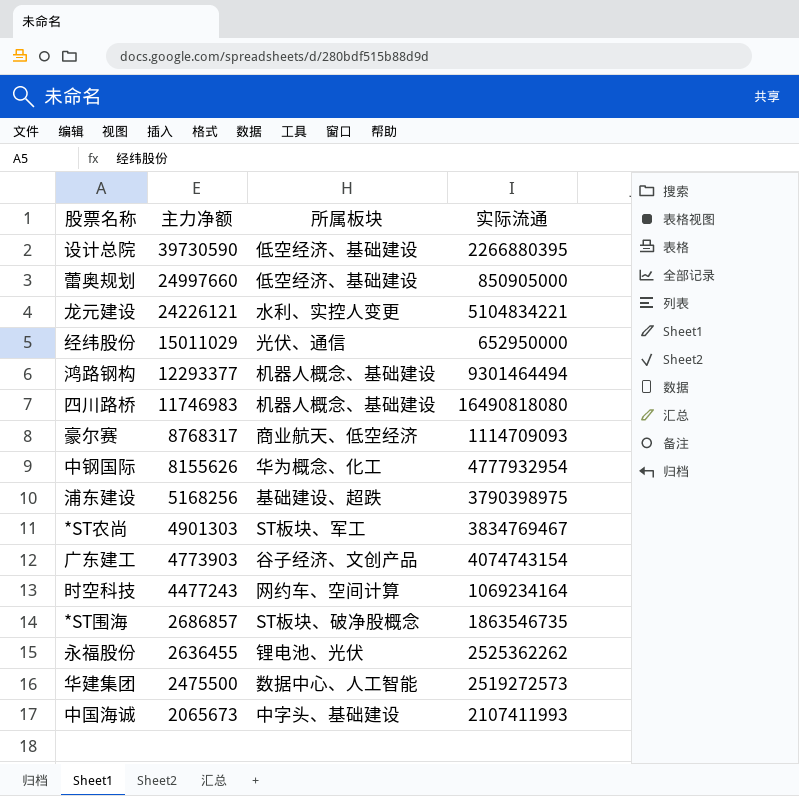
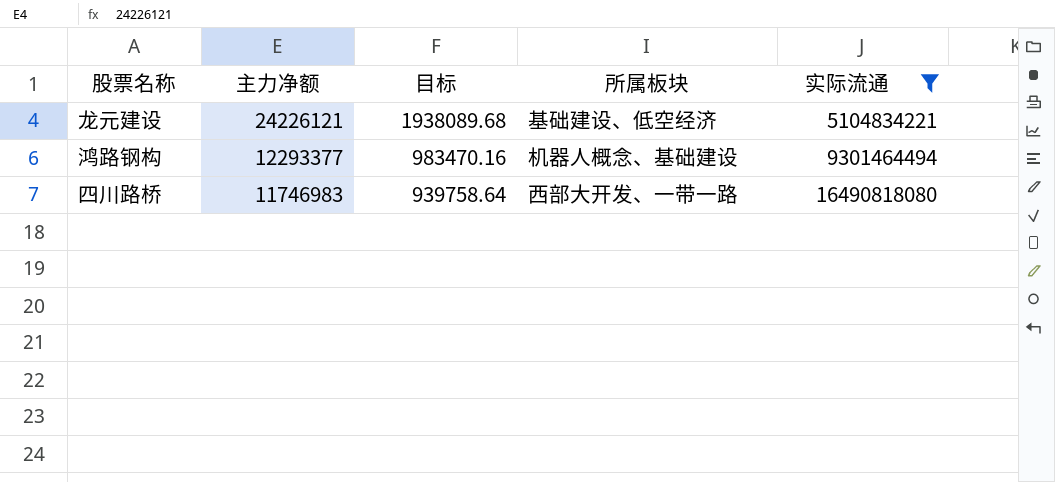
filter: none -> 实际流通 >= 5104834221
column 目标 | formula: none -> [主力净额] * 0.08
龙元建设 | 所属板块: 水利、实控人变更 -> 基础建设、低空经济
四川路桥 | 所属板块: 机器人概念、基础建设 -> 西部大开发、一带一路

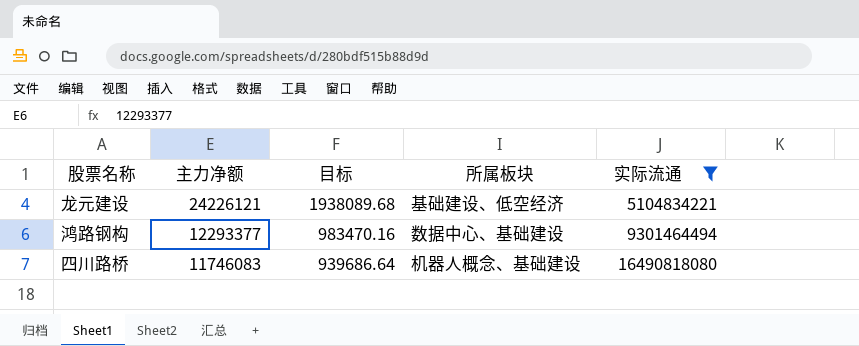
鸿路钢构 | 所属板块: 机器人概念、基础建设 -> 数据中心、基础建设
四川路桥 | 主力净额: 11746983 -> 11746083
四川路桥 | 目标: 939758.64 -> 939686.64
四川路桥 | 所属板块: 西部大开发、一带一路 -> 机器人概念、基础建设

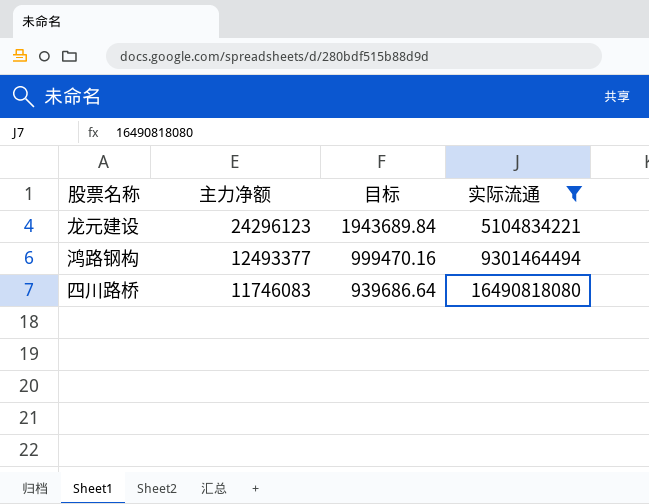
column 所属板块 | position: 4 -> none
龙元建设 | 主力净额: 24226121 -> 24296123
龙元建设 | 目标: 1938089.68 -> 1943689.84
鸿路钢构 | 主力净额: 12293377 -> 12493377
鸿路钢构 | 目标: 983470.16 -> 999470.16

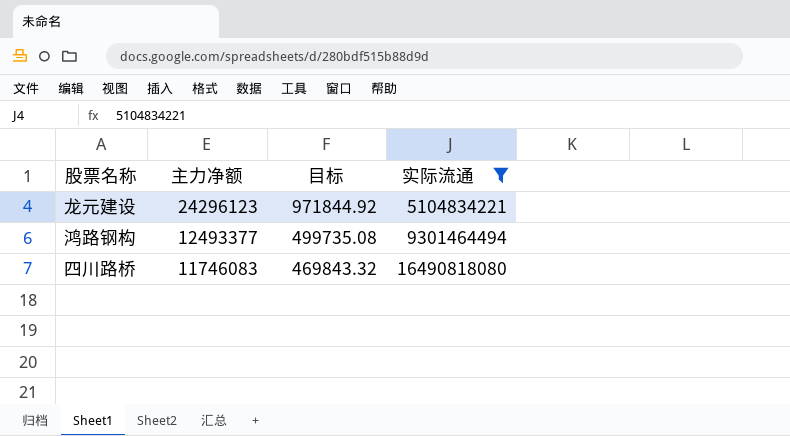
column 目标 | formula: [主力净额] * 0.08 -> [主力净额] * 0.04

